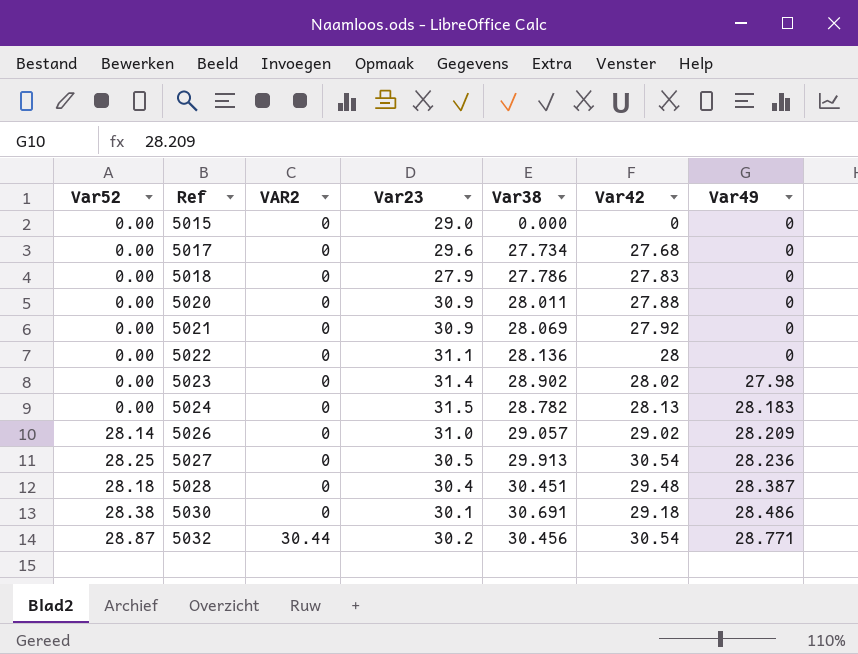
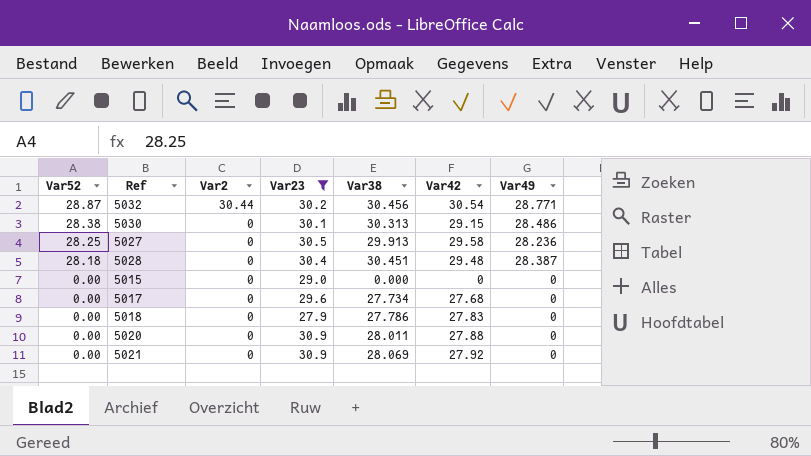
filter: none -> Var23 <= 30.9
row order: Ref ascending -> Var52 descending
column name: VAR2 -> Var2
5030 | Var38: 30.691 -> 30.313
5030 | Var42: 29.18 -> 29.15
5027 | Var42: 30.54 -> 29.58

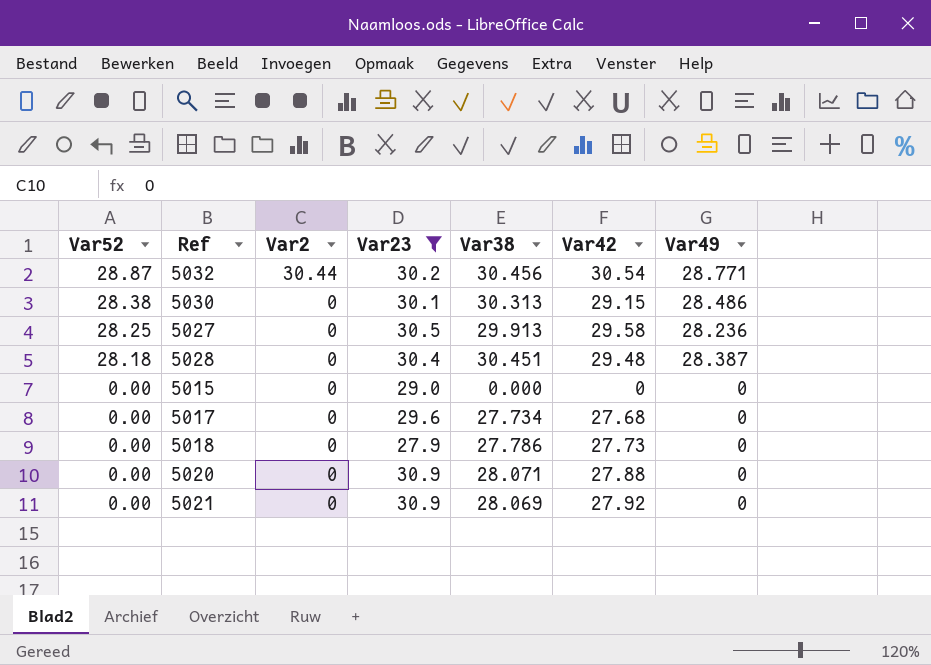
5018 | Var42: 27.83 -> 27.73
5020 | Var38: 28.011 -> 28.071

